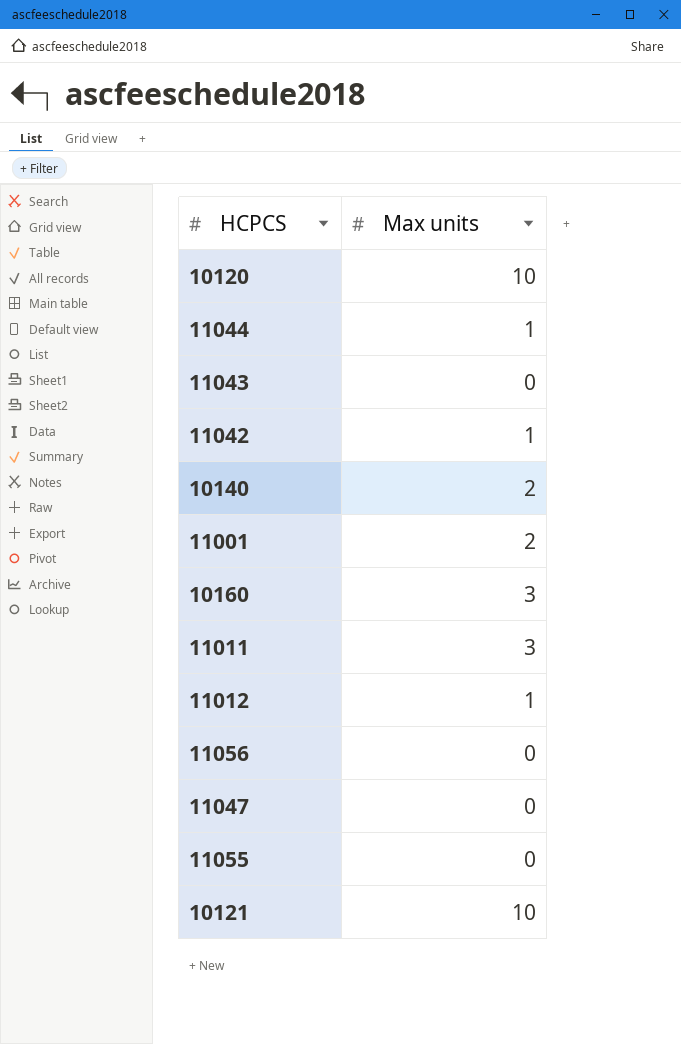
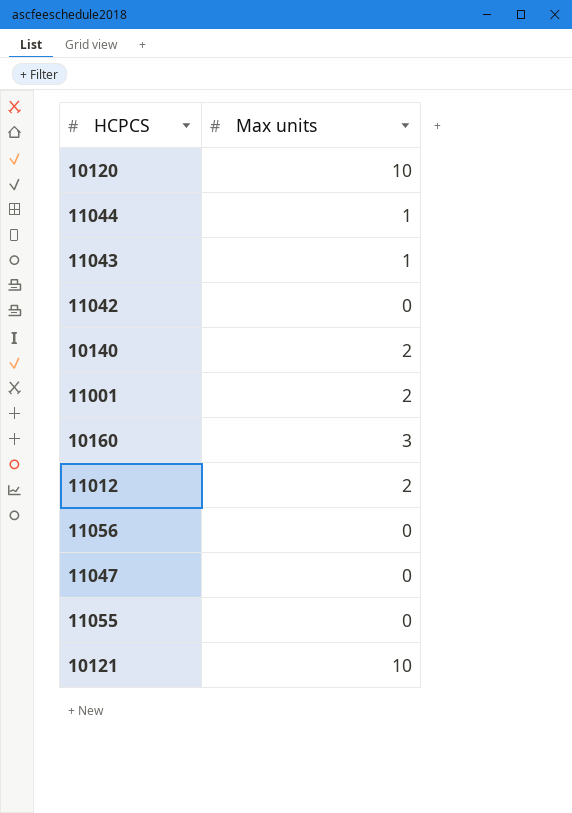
row 11011: 3 -> none
11043 | Max units: 0 -> 1
11042 | Max units: 1 -> 0
11012 | Max units: 1 -> 2

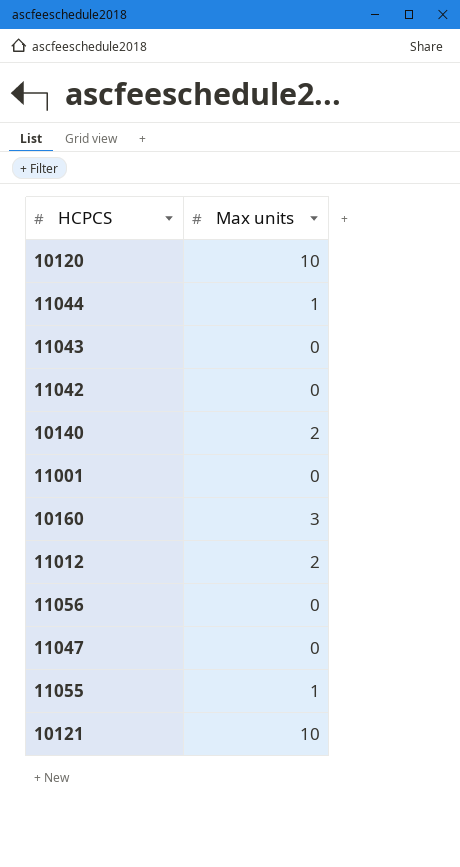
11043 | Max units: 1 -> 0
11001 | Max units: 2 -> 0
11055 | Max units: 0 -> 1

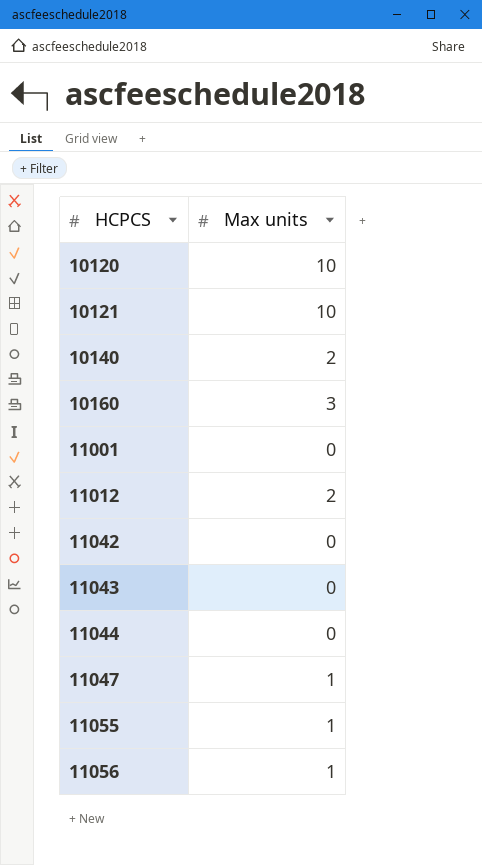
row order: none -> HCPCS ascending
11044 | Max units: 1 -> 0
11047 | Max units: 0 -> 1
11056 | Max units: 0 -> 1

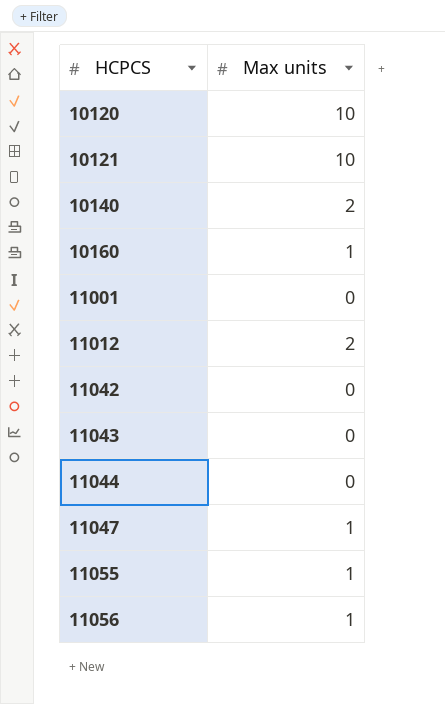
10160 | Max units: 3 -> 1

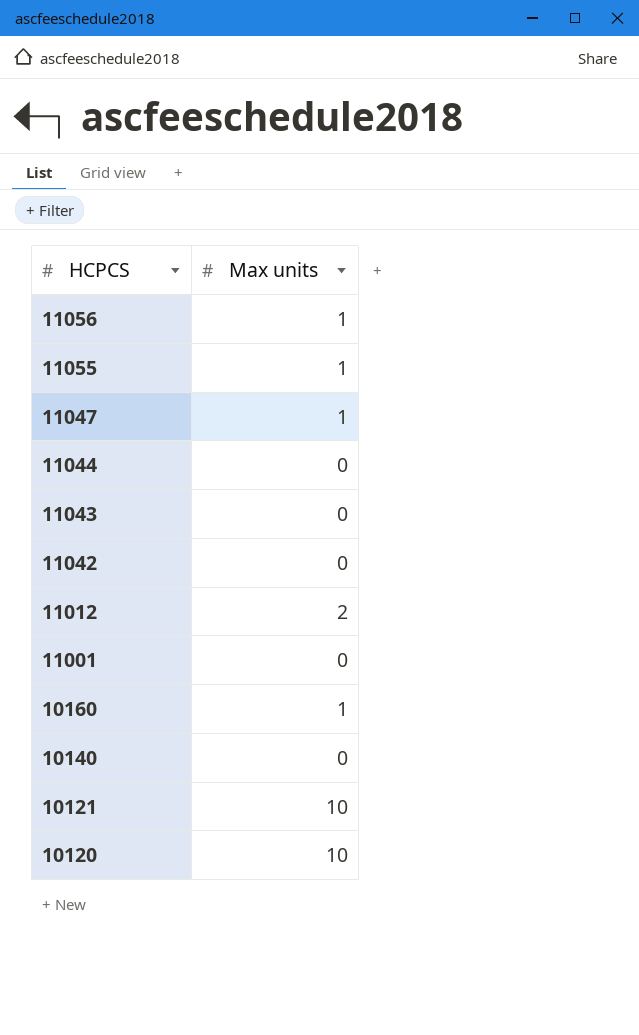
row order: HCPCS ascending -> HCPCS descending
10140 | Max units: 2 -> 0

